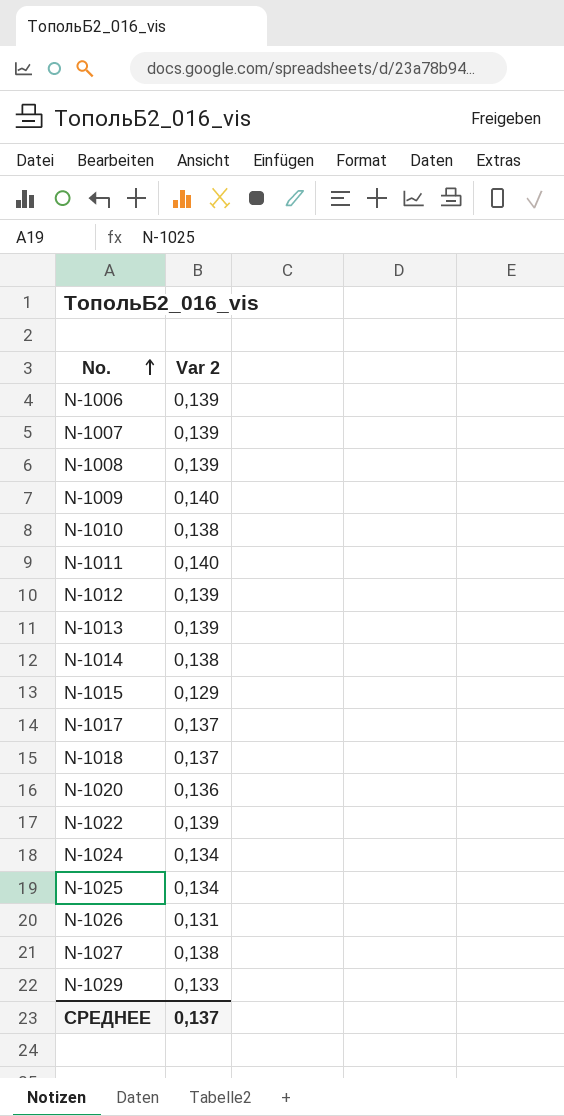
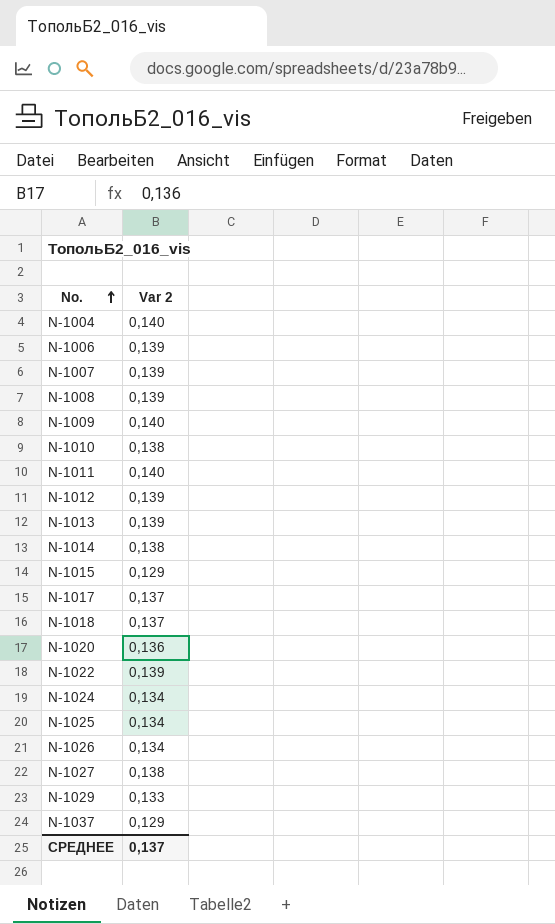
row N-1004: none -> 0,140
N-1026 | Var 2: 0,131 -> 0,134
row N-1037: none -> 0,129

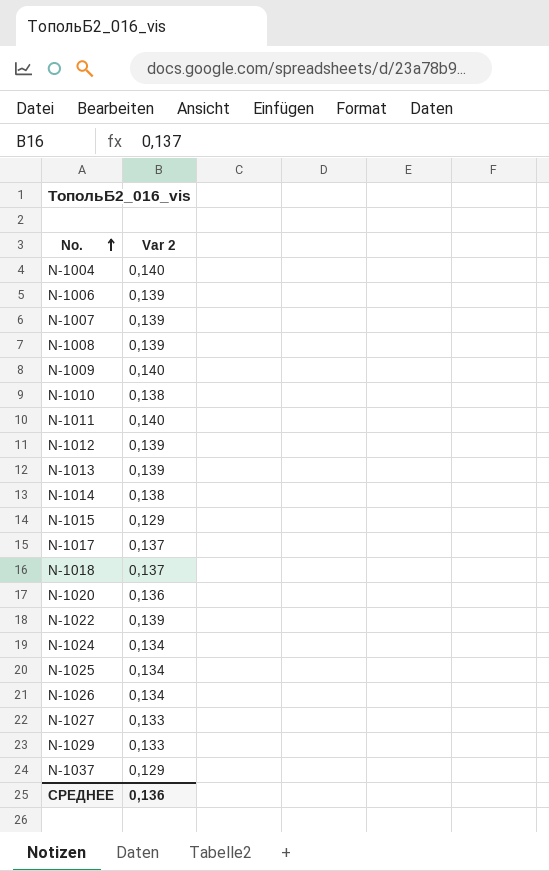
N-1027 | Var 2: 0,138 -> 0,133
СРЕДНЕЕ | Var 2: 0,137 -> 0,136

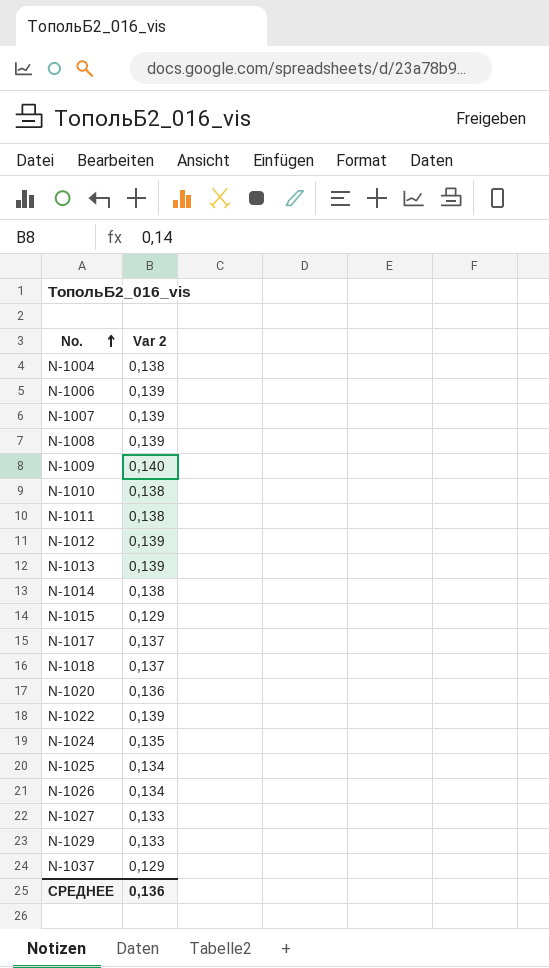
N-1004 | Var 2: 0,140 -> 0,138
N-1011 | Var 2: 0,140 -> 0,138
N-1024 | Var 2: 0,134 -> 0,135

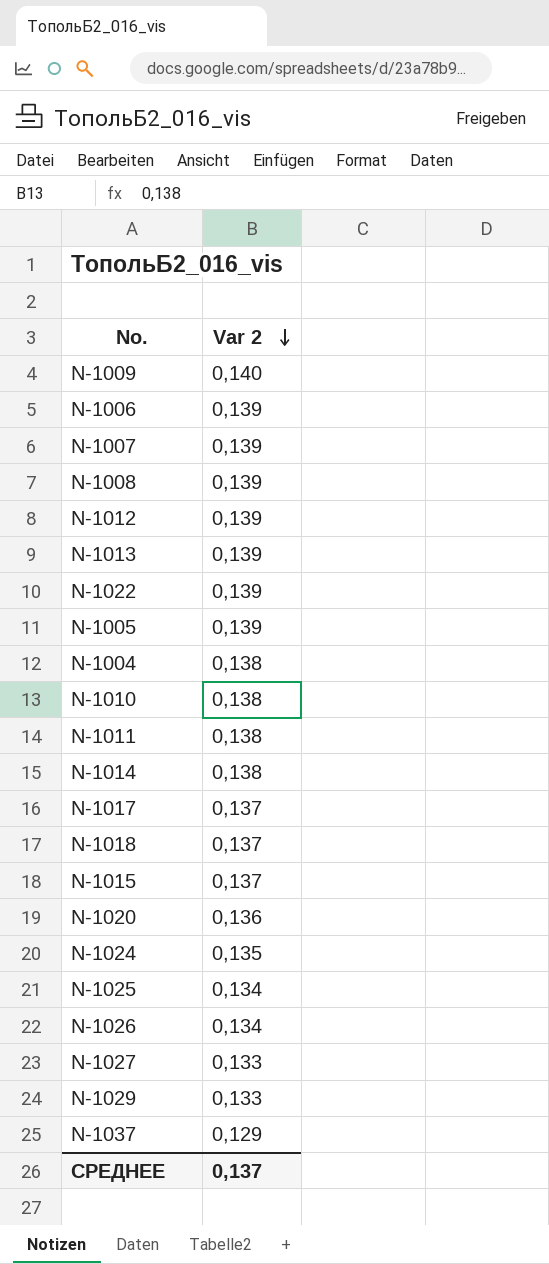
row order: No. ascending -> Var 2 descending
row N-1005: none -> 0,139
N-1015 | Var 2: 0,129 -> 0,137
СРЕДНЕЕ | Var 2: 0,136 -> 0,137

